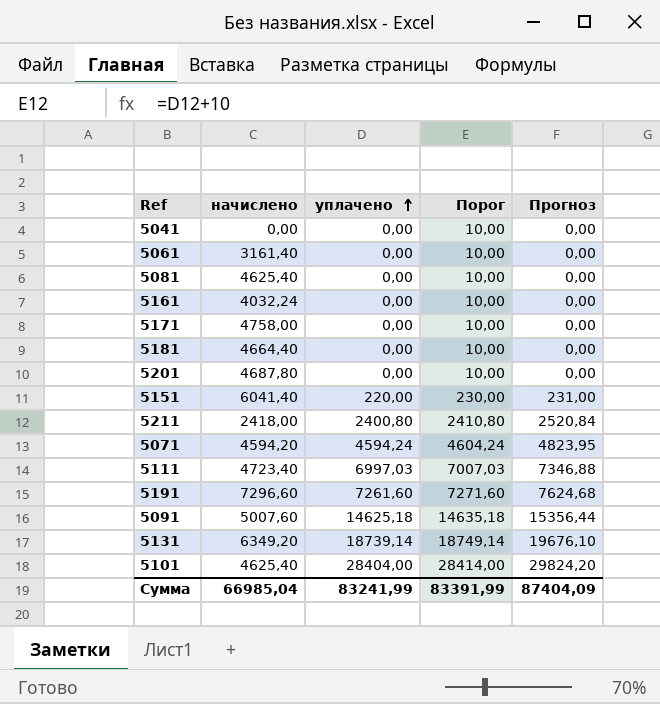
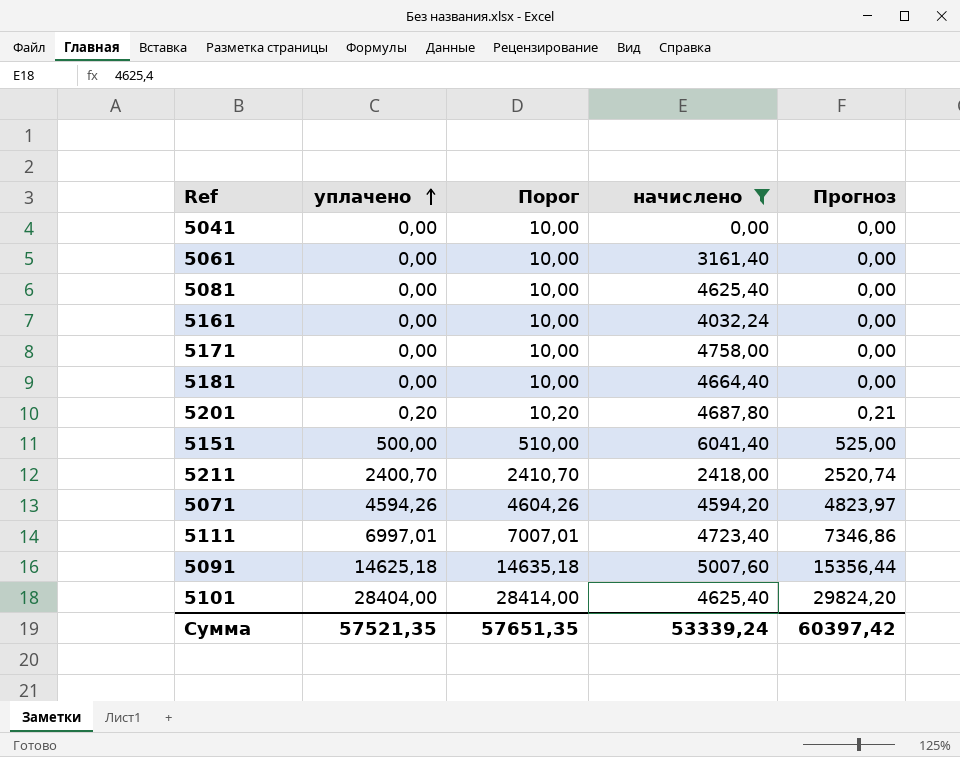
filter: none -> начислено <= 6041,40
column начислено | position: 2 -> 4
5201 | уплачено: 0,00 -> 0,20
5201 | Порог: 10,00 -> 10,20
5201 | Прогноз: 0,00 -> 0,21
5151 | уплачено: 220,00 -> 500,00
5151 | Порог: 230,00 -> 510,00
5151 | Прогноз: 231,00 -> 525,00
5211 | уплачено: 2400,80 -> 2400,70
5211 | Порог: 2410,80 -> 2410,70
5211 | Прогноз: 2520,84 -> 2520,74
5071 | уплачено: 4594,24 -> 4594,26
5071 | Порог: 4604,24 -> 4604,26
5071 | Прогноз: 4823,95 -> 4823,97
5111 | уплачено: 6997,03 -> 6997,01
5111 | Порог: 7007,03 -> 7007,01
5111 | Прогноз: 7346,88 -> 7346,86
Сумма | уплачено: 83241,99 -> 57521,35
Сумма | Порог: 83391,99 -> 57651,35
Сумма | начислено: 66985,04 -> 53339,24
Сумма | Прогноз: 87404,09 -> 60397,42

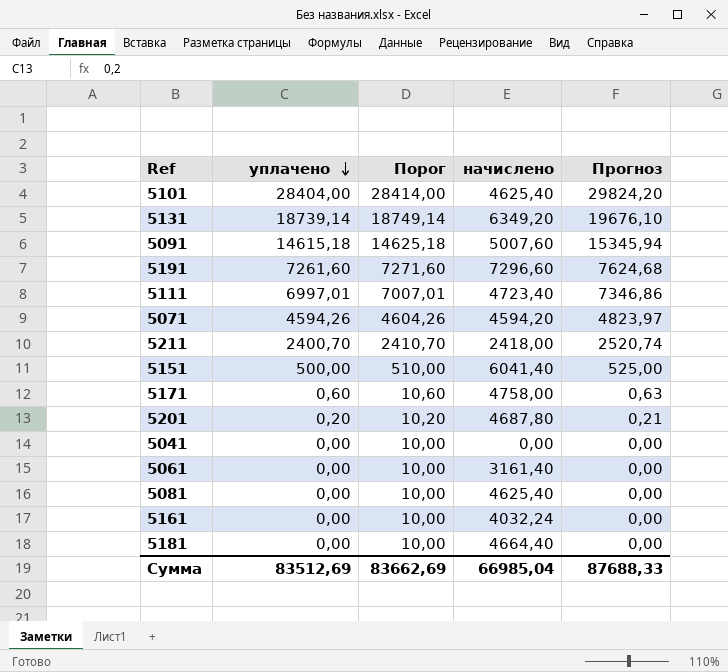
filter: начислено <= 6041,40 -> none
row order: уплачено ascending -> уплачено descending
5091 | уплачено: 14625,18 -> 14615,18
5091 | Порог: 14635,18 -> 14625,18
5091 | Прогноз: 15356,44 -> 15345,94
5171 | уплачено: 0,00 -> 0,60
5171 | Порог: 10,00 -> 10,60
5171 | Прогноз: 0,00 -> 0,63
Сумма | уплачено: 57521,35 -> 83512,69
Сумма | Порог: 57651,35 -> 83662,69
Сумма | начислено: 53339,24 -> 66985,04
Сумма | Прогноз: 60397,42 -> 87688,33

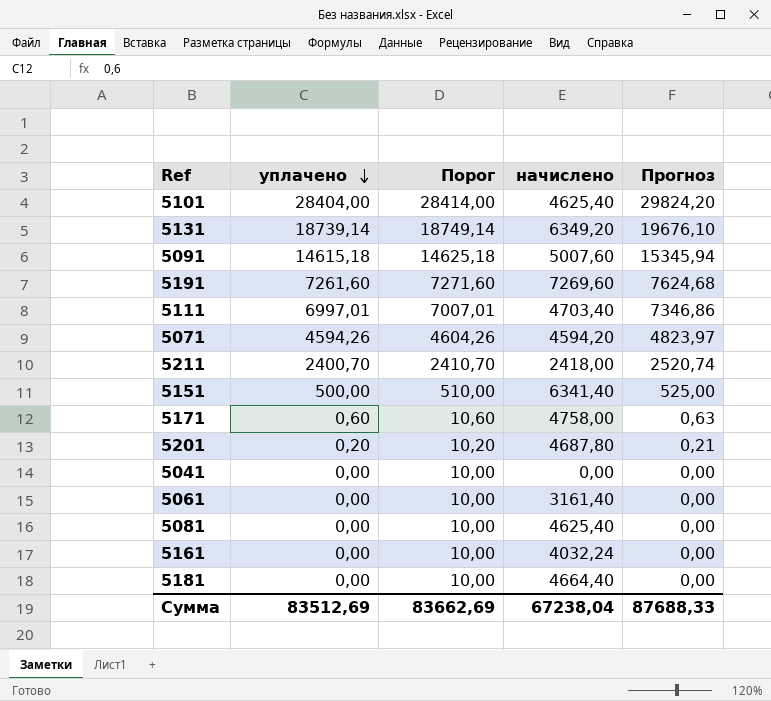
5191 | начислено: 7296,60 -> 7269,60
5111 | начислено: 4723,40 -> 4703,40
5151 | начислено: 6041,40 -> 6341,40
Сумма | начислено: 66985,04 -> 67238,04

